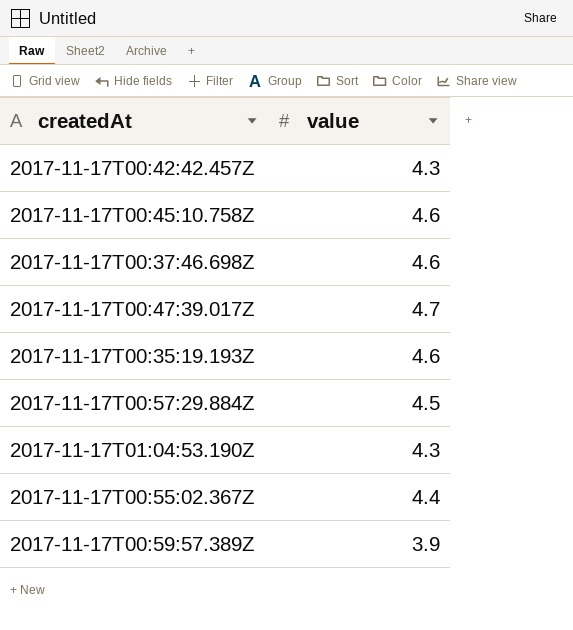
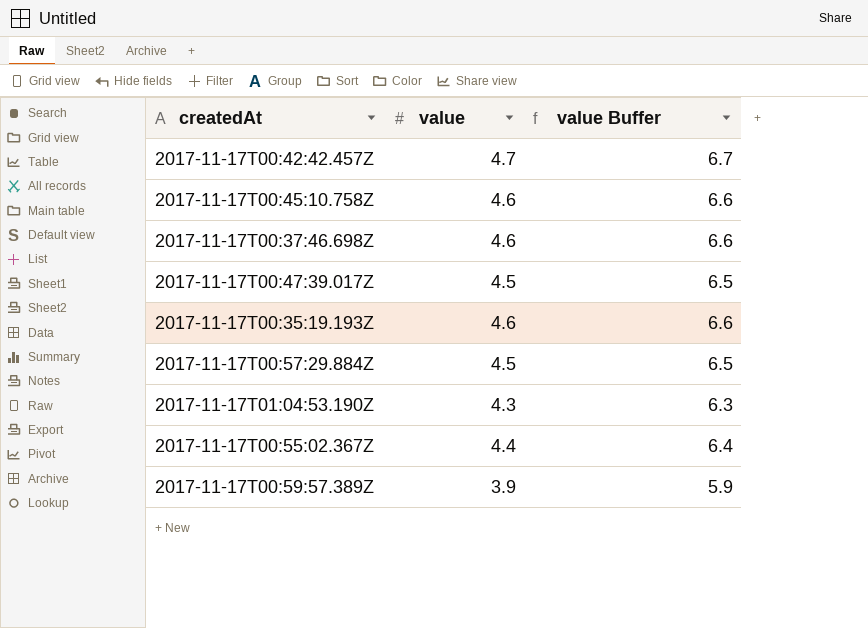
column value Buffer | formula: none -> [value] + 2
2017-11-17T00:42:42.457Z | value: 4.3 -> 4.7
2017-11-17T00:47:39.017Z | value: 4.7 -> 4.5

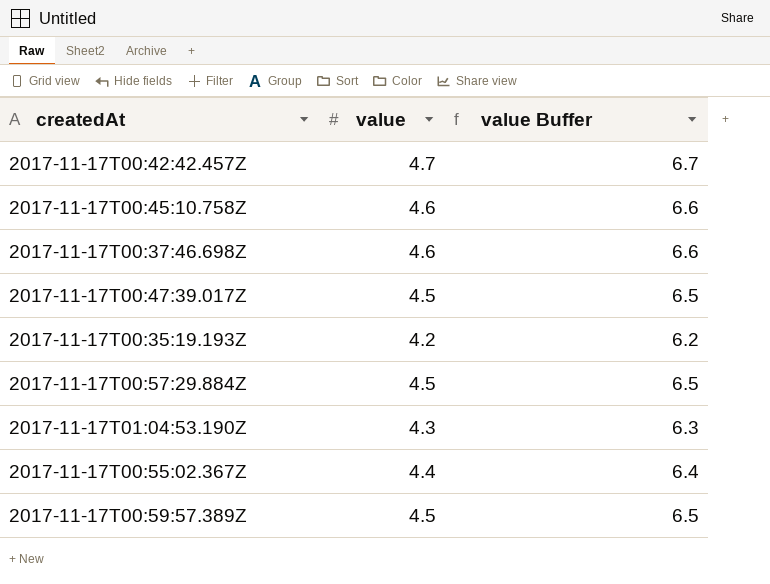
2017-11-17T00:35:19.193Z | value: 4.6 -> 4.2
2017-11-17T00:35:19.193Z | value Buffer: 6.6 -> 6.2
2017-11-17T00:59:57.389Z | value: 3.9 -> 4.5
2017-11-17T00:59:57.389Z | value Buffer: 5.9 -> 6.5

